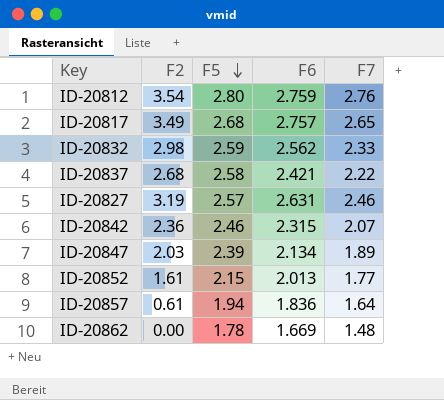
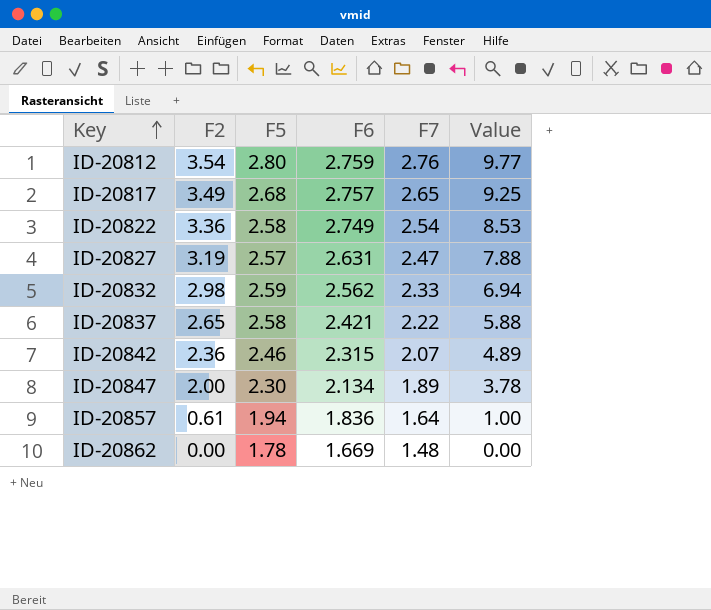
row order: F5 descending -> Key ascending
column Value | formula: none -> [F2] * [F7]
row ID-20852: 1.61 | 2.15 | 2.013 | 1.77 -> none
row ID-20822: none -> 3.36 | 2.58 | 2.749 | 2.54 | 8.53
ID-20827 | F7: 2.46 -> 2.47
ID-20837 | F2: 2.68 -> 2.65
ID-20847 | F2: 2.03 -> 2.00
ID-20847 | F5: 2.39 -> 2.30

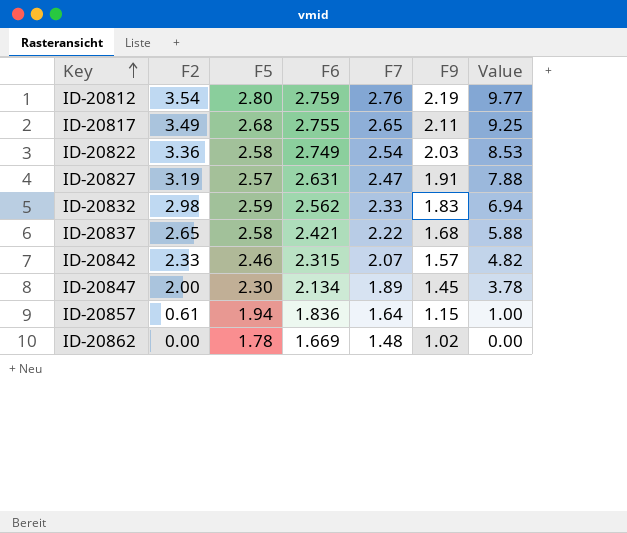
column F9 | position: none -> 6
ID-20817 | F6: 2.757 -> 2.755
ID-20842 | F2: 2.36 -> 2.33
ID-20842 | Value: 4.89 -> 4.82

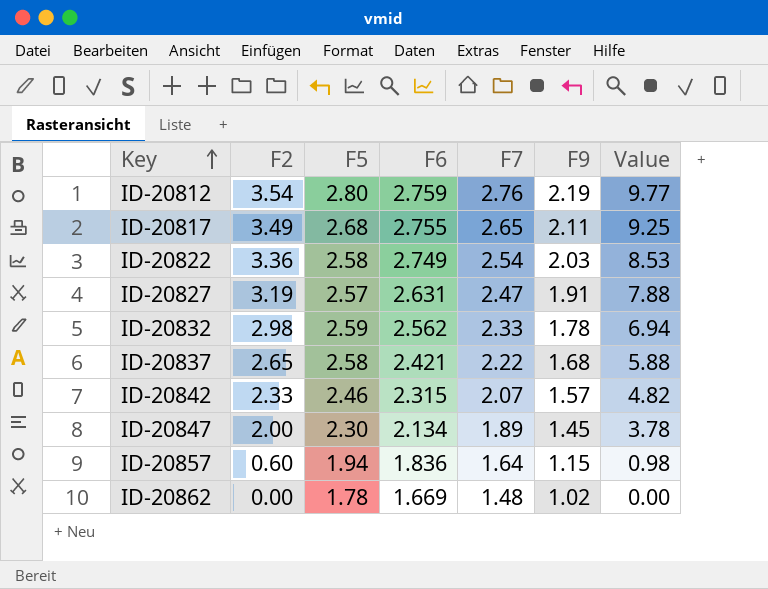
ID-20832 | F9: 1.83 -> 1.78
ID-20857 | F2: 0.61 -> 0.60
ID-20857 | Value: 1.00 -> 0.98

